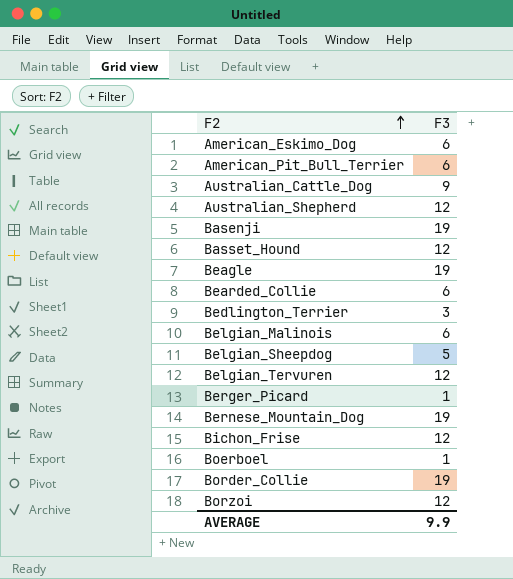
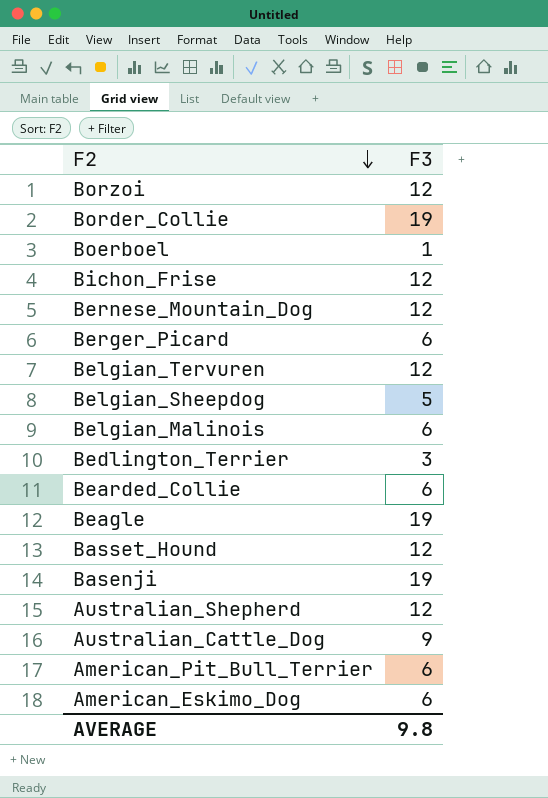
row order: F2 ascending -> F2 descending
Bernese_Mountain_Dog | F3: 19 -> 12
Berger_Picard | F3: 1 -> 6
AVERAGE | F3: 9.9 -> 9.8

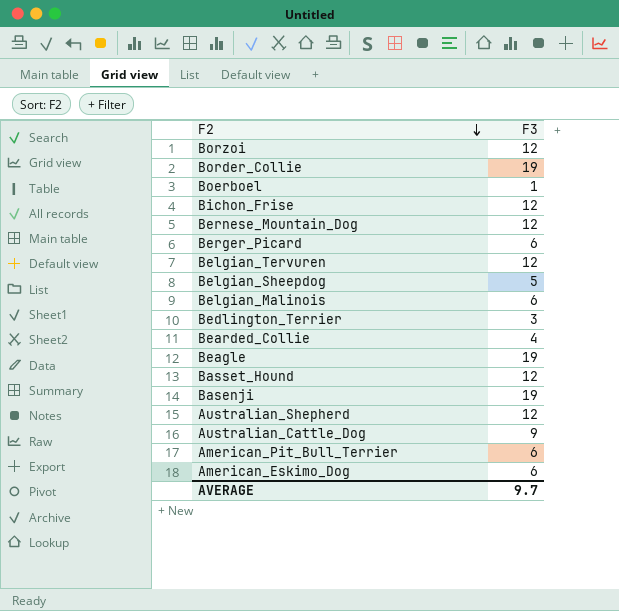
Bearded_Collie | F3: 6 -> 4
AVERAGE | F3: 9.8 -> 9.7

